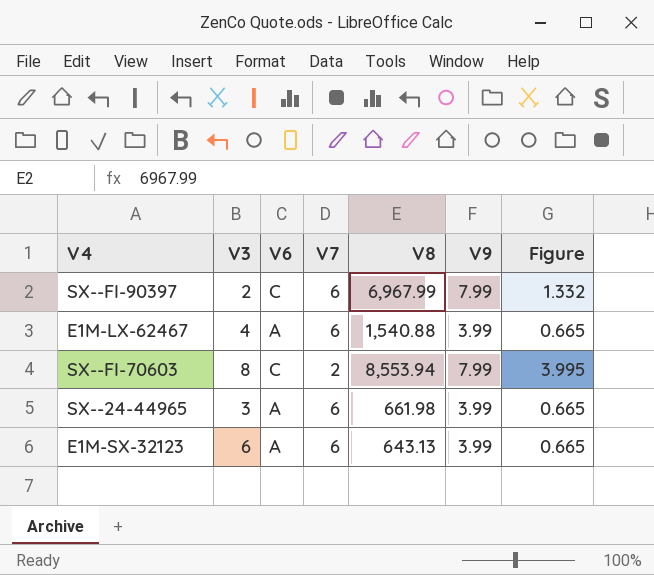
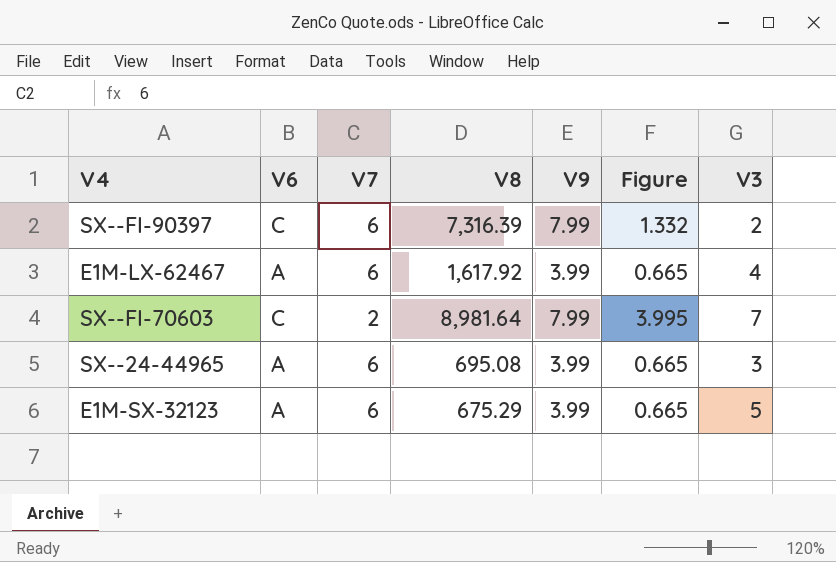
column V3 | position: 2 -> 7
SX--FI-90397 | V8: 6,967.99 -> 7,316.39
E1M-LX-62467 | V8: 1,540.88 -> 1,617.92
SX--FI-70603 | V8: 8,553.94 -> 8,981.64
SX--FI-70603 | V3: 8 -> 7
SX--24-44965 | V8: 661.98 -> 695.08
E1M-SX-32123 | V8: 643.13 -> 675.29
E1M-SX-32123 | V3: 6 -> 5

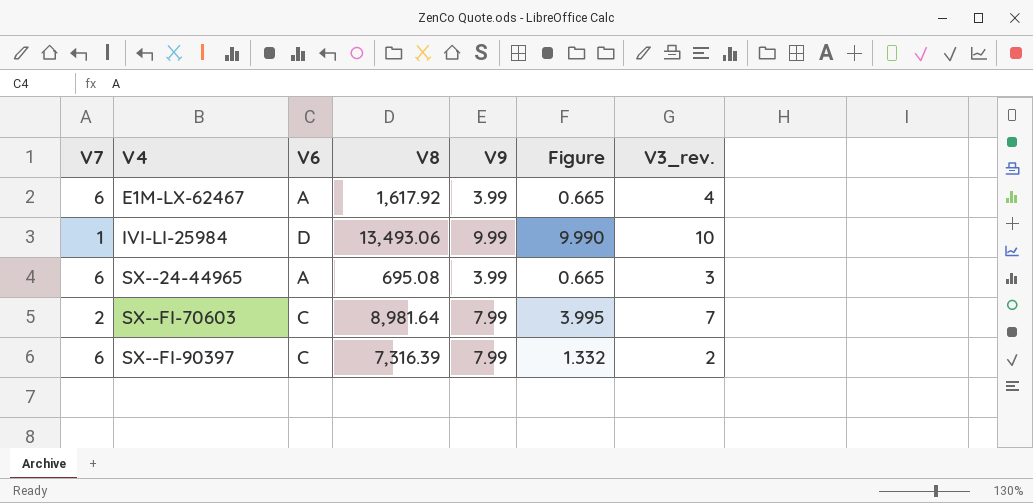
row order: none -> V4 ascending
column V7 | position: 3 -> 1
column name: V3 -> V3_rev.
row E1M-SX-32123: A | 6 | 675.29 | 3.99 | 0.665 | 5 -> none
row IVI-LI-25984: none -> 1 | D | 13,493.06 | 9.99 | 9.990 | 10

